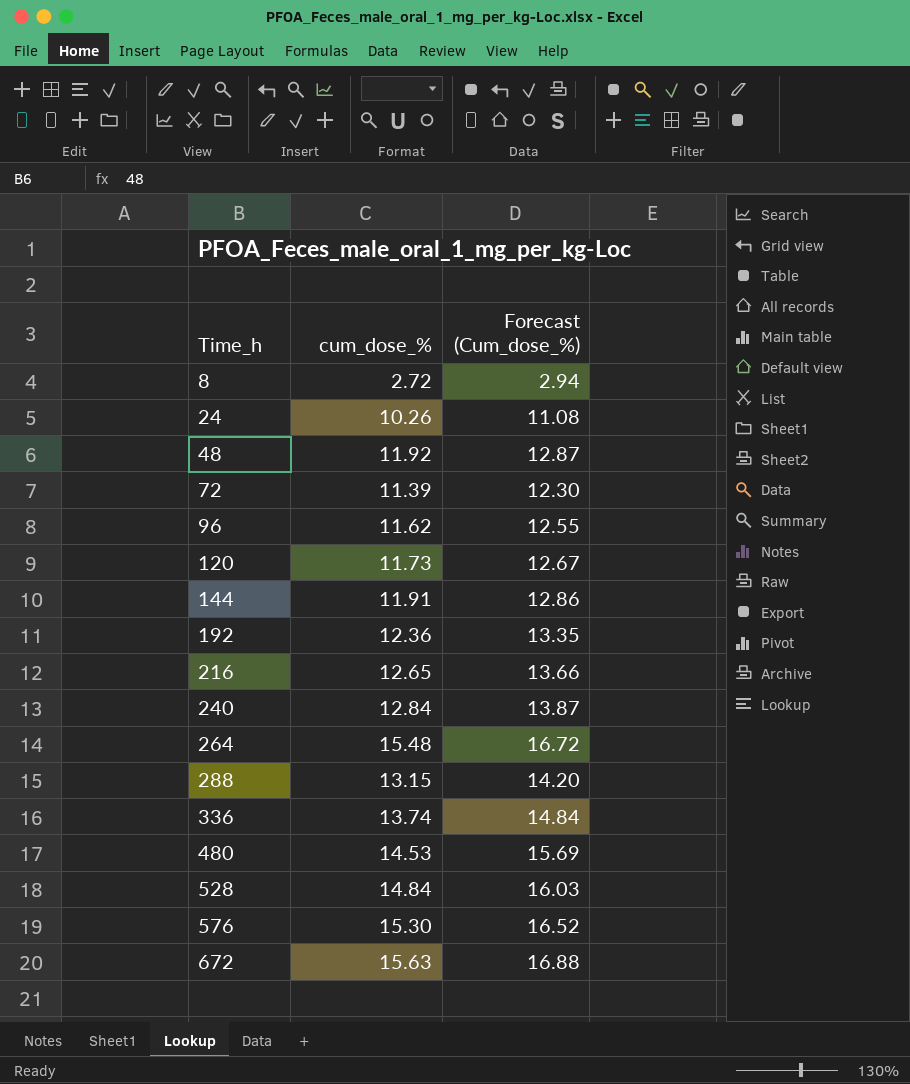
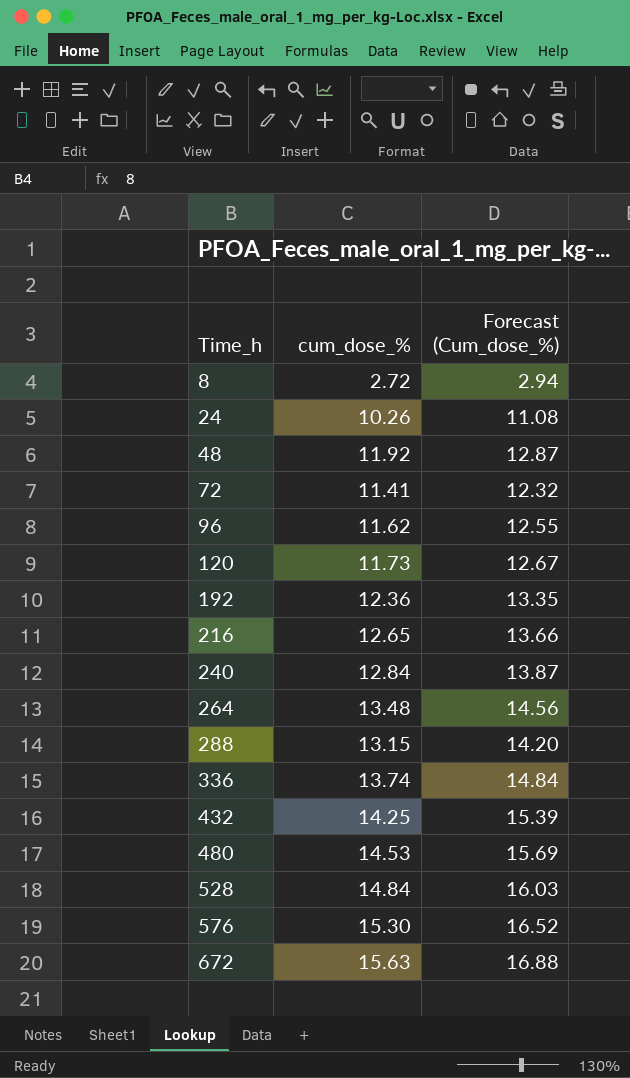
row 144: 11.91 | 12.86 -> none
72 | cum_dose_%: 11.39 -> 11.41
72 | Forecast (Cum_dose_%): 12.30 -> 12.32
264 | cum_dose_%: 15.48 -> 13.48
264 | Forecast (Cum_dose_%): 16.72 -> 14.56
row 432: none -> 14.25 | 15.39

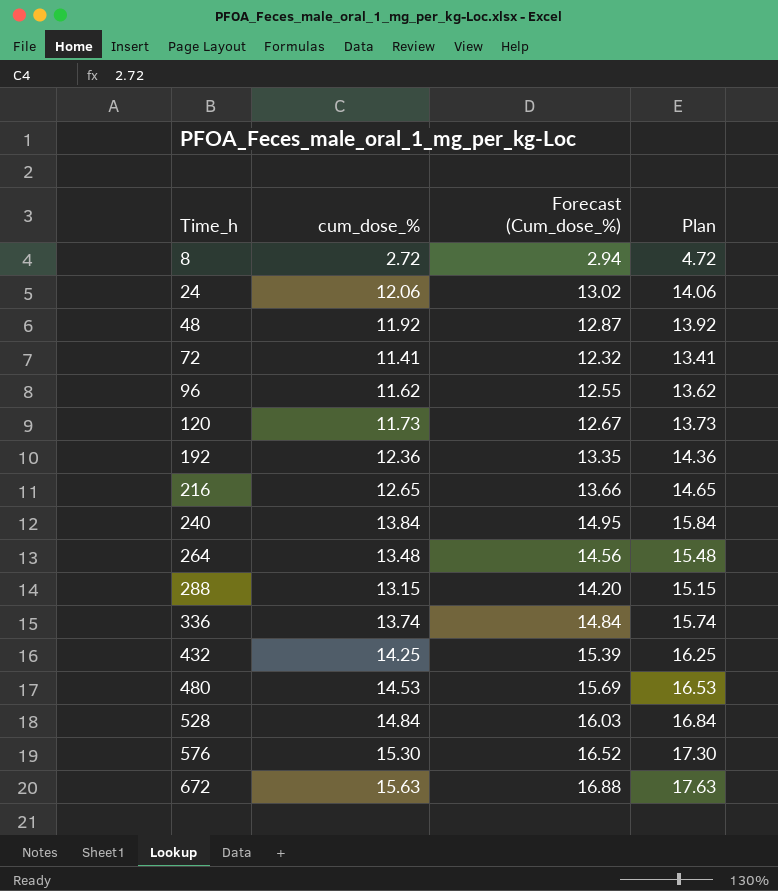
column Plan | formula: none -> [cum_dose_%] + 2
24 | cum_dose_%: 10.26 -> 12.06
24 | Forecast (Cum_dose_%): 11.08 -> 13.02
240 | cum_dose_%: 12.84 -> 13.84
240 | Forecast (Cum_dose_%): 13.87 -> 14.95

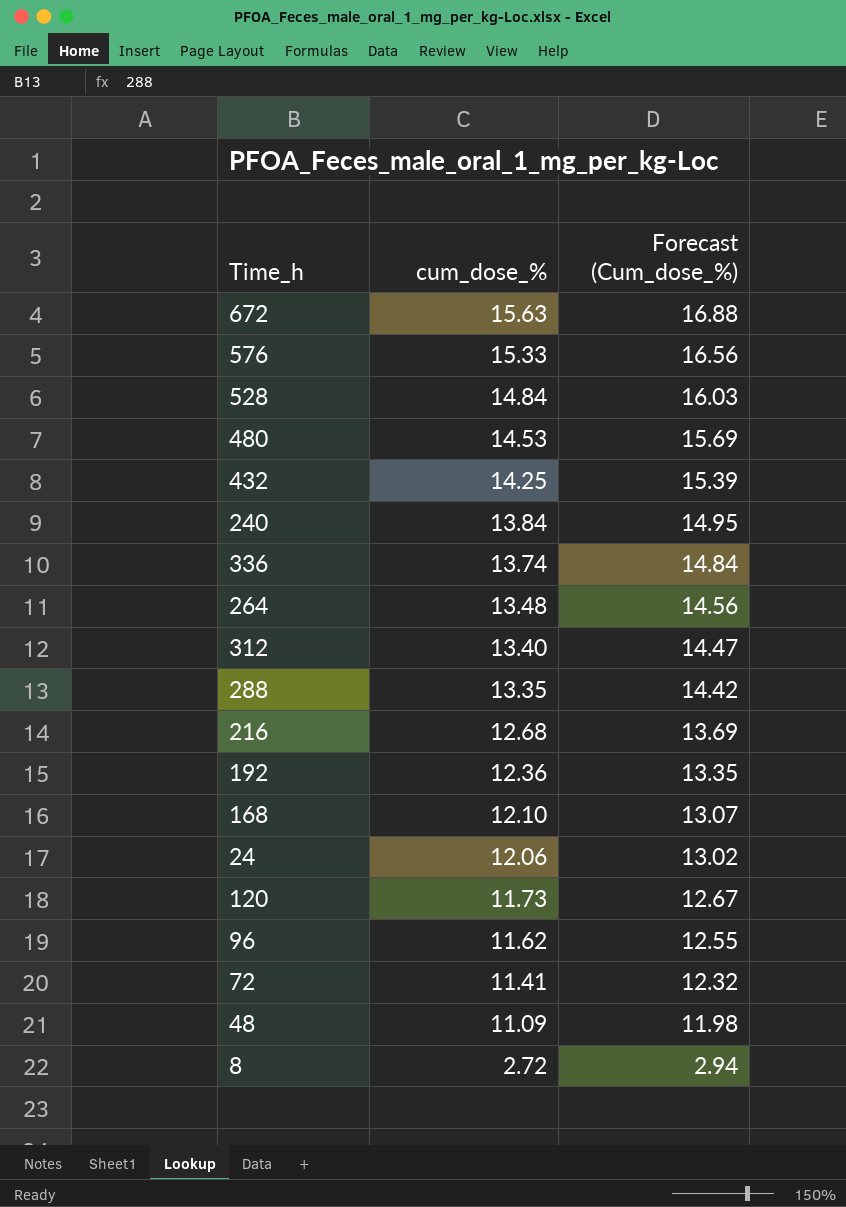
row order: Time_h ascending -> cum_dose_% descending
column Plan | formula: [cum_dose_%] + 2 -> none
576 | cum_dose_%: 15.30 -> 15.33
576 | Forecast (Cum_dose_%): 16.52 -> 16.56
row 312: none -> 13.40 | 14.47
288 | cum_dose_%: 13.15 -> 13.35
288 | Forecast (Cum_dose_%): 14.20 -> 14.42
216 | cum_dose_%: 12.65 -> 12.68
216 | Forecast (Cum_dose_%): 13.66 -> 13.69
row 168: none -> 12.10 | 13.07
48 | cum_dose_%: 11.92 -> 11.09
48 | Forecast (Cum_dose_%): 12.87 -> 11.98

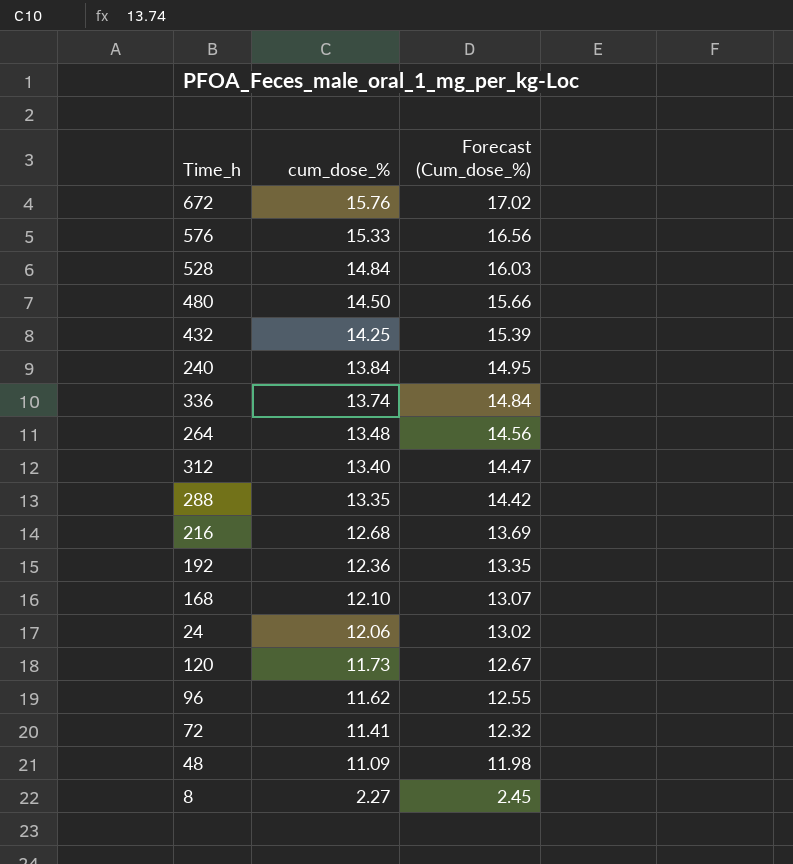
672 | cum_dose_%: 15.63 -> 15.76
672 | Forecast (Cum_dose_%): 16.88 -> 17.02
480 | cum_dose_%: 14.53 -> 14.50
480 | Forecast (Cum_dose_%): 15.69 -> 15.66
8 | cum_dose_%: 2.72 -> 2.27
8 | Forecast (Cum_dose_%): 2.94 -> 2.45

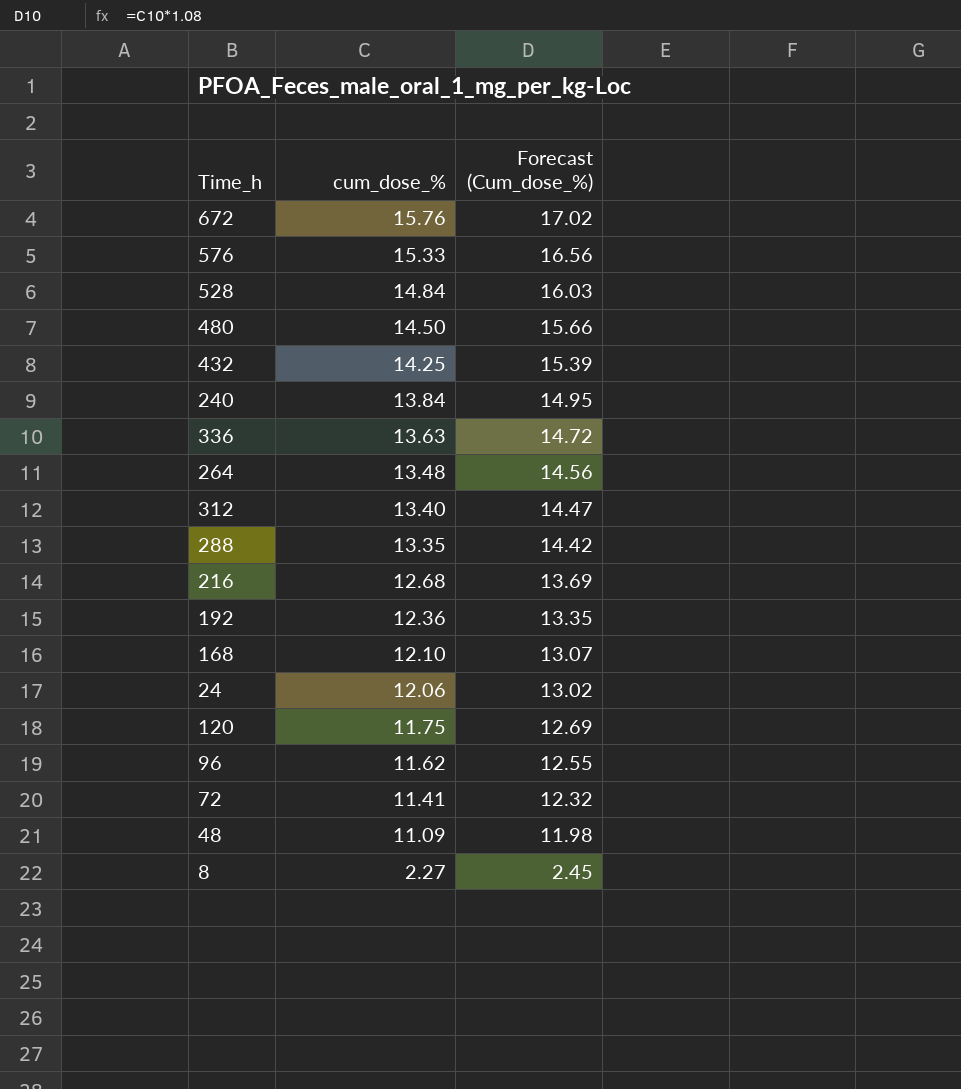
336 | cum_dose_%: 13.74 -> 13.63
336 | Forecast (Cum_dose_%): 14.84 -> 14.72
120 | cum_dose_%: 11.73 -> 11.75
120 | Forecast (Cum_dose_%): 12.67 -> 12.69

